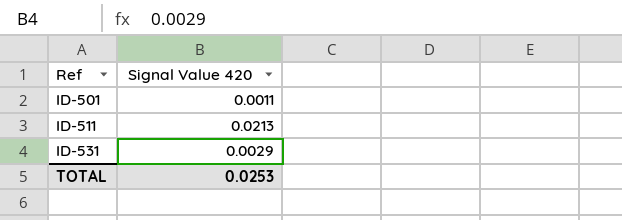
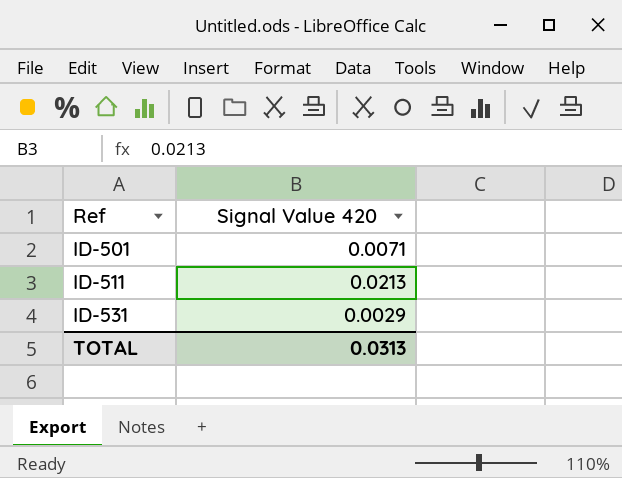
ID-501 | Signal Value 420: 0.0011 -> 0.0071
TOTAL | Signal Value 420: 0.0253 -> 0.0313

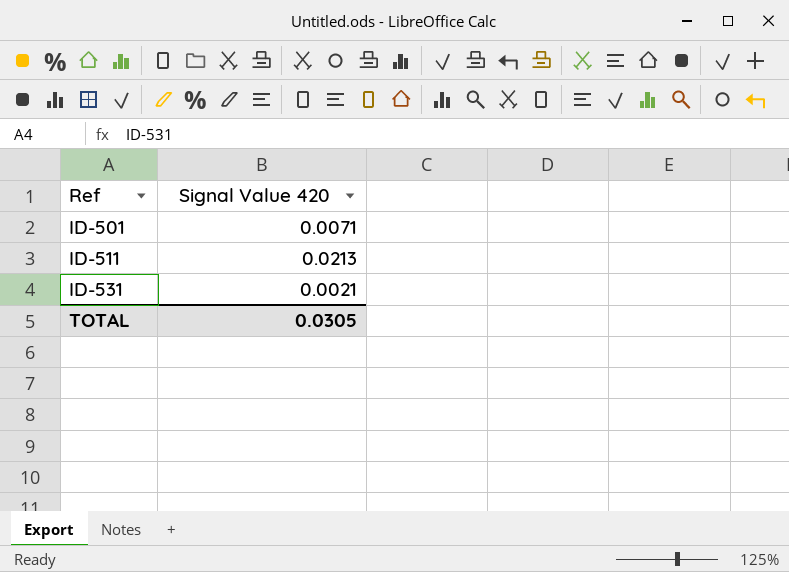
ID-531 | Signal Value 420: 0.0029 -> 0.0021
TOTAL | Signal Value 420: 0.0313 -> 0.0305

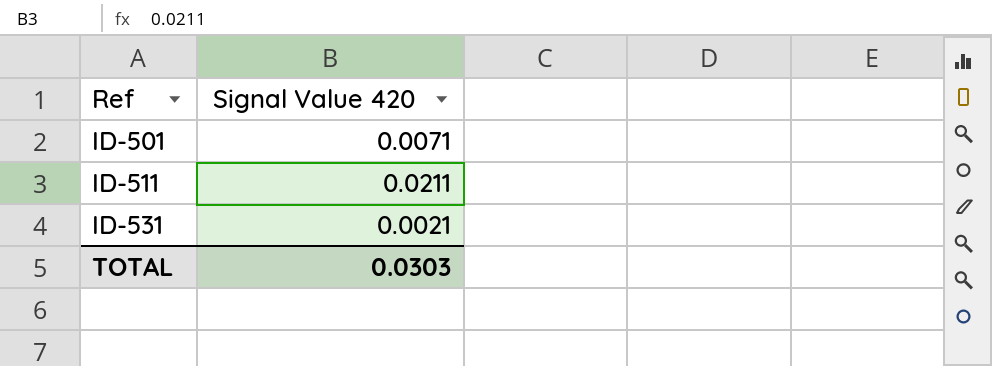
ID-511 | Signal Value 420: 0.0213 -> 0.0211
TOTAL | Signal Value 420: 0.0305 -> 0.0303

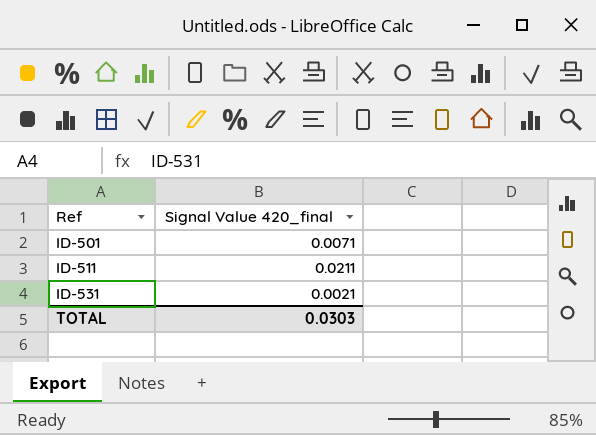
column name: Signal Value 420 -> Signal Value 420_final

